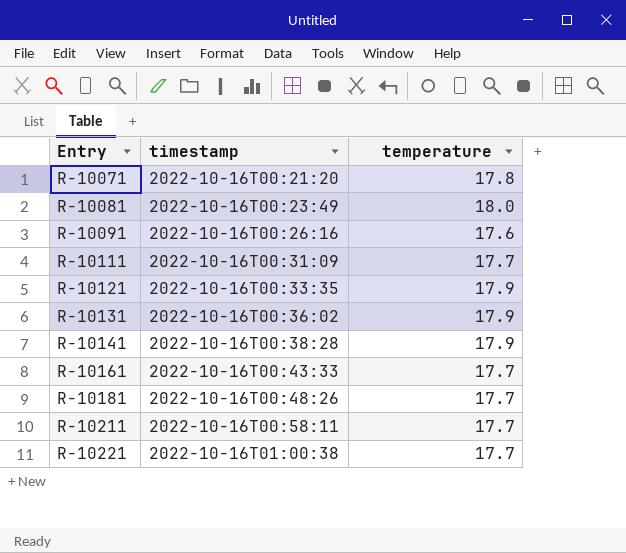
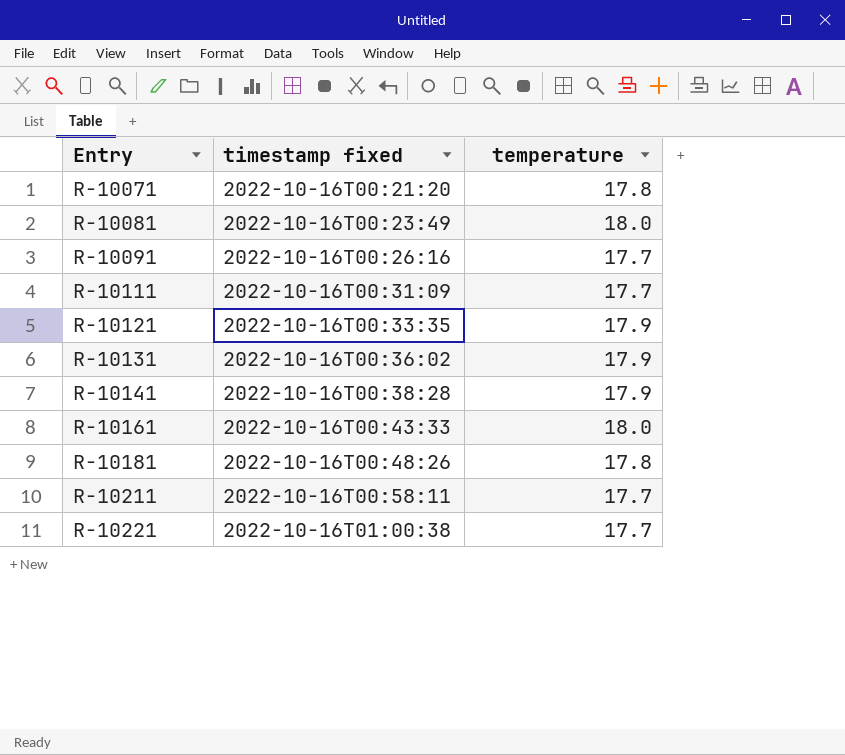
column name: timestamp -> timestamp fixed
R-10091 | temperature: 17.6 -> 17.7
R-10161 | temperature: 17.7 -> 18.0
R-10181 | temperature: 17.7 -> 17.8

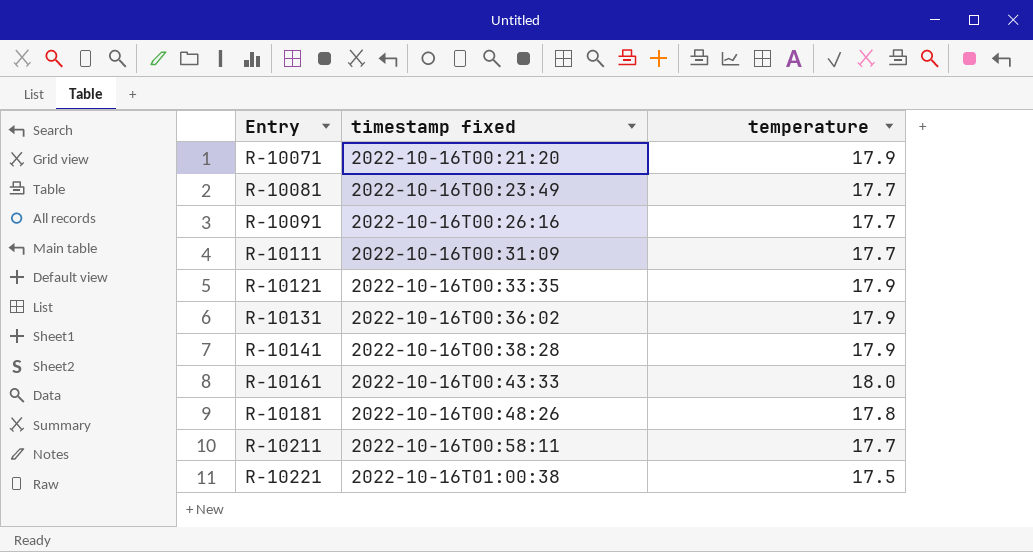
R-10071 | temperature: 17.8 -> 17.9
R-10081 | temperature: 18.0 -> 17.7
R-10221 | temperature: 17.7 -> 17.5

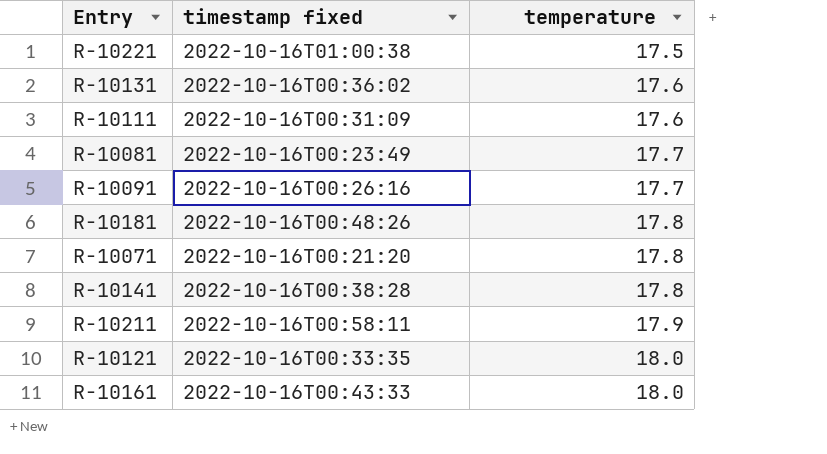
row order: Entry ascending -> temperature ascending
R-10131 | temperature: 17.9 -> 17.6
R-10111 | temperature: 17.7 -> 17.6
R-10071 | temperature: 17.9 -> 17.8
R-10141 | temperature: 17.9 -> 17.8
R-10211 | temperature: 17.7 -> 17.9
R-10121 | temperature: 17.9 -> 18.0

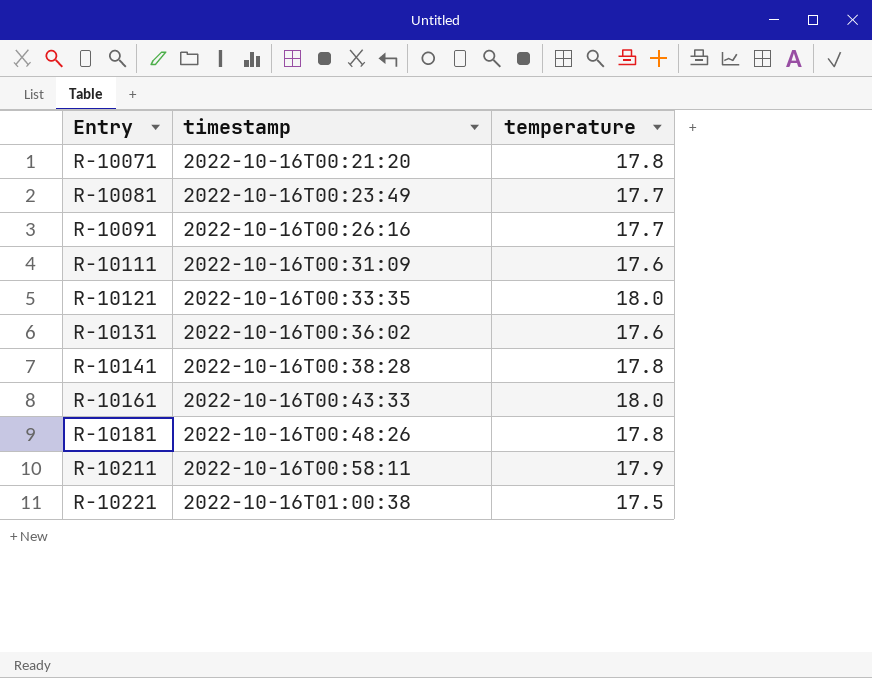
row order: temperature ascending -> Entry ascending
column name: timestamp fixed -> timestamp

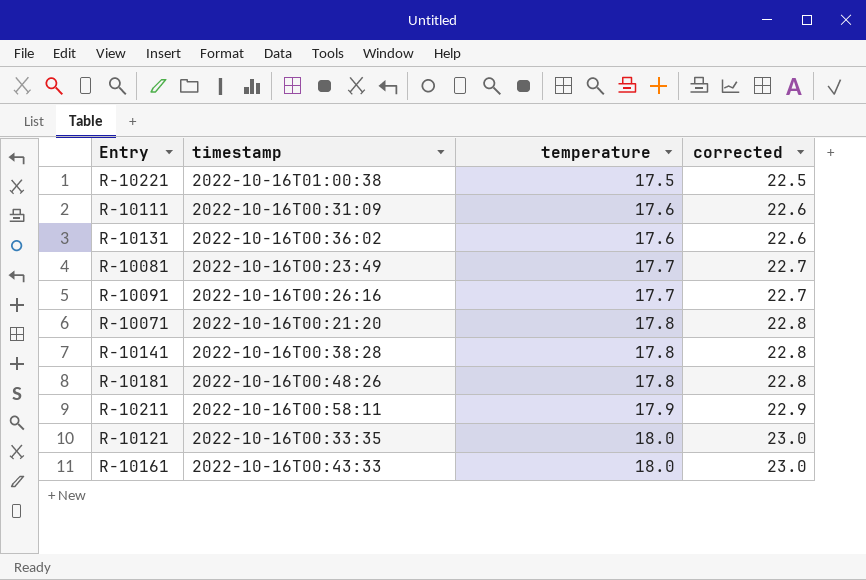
row order: Entry ascending -> temperature ascending
column corrected | formula: none -> [temperature] + 5

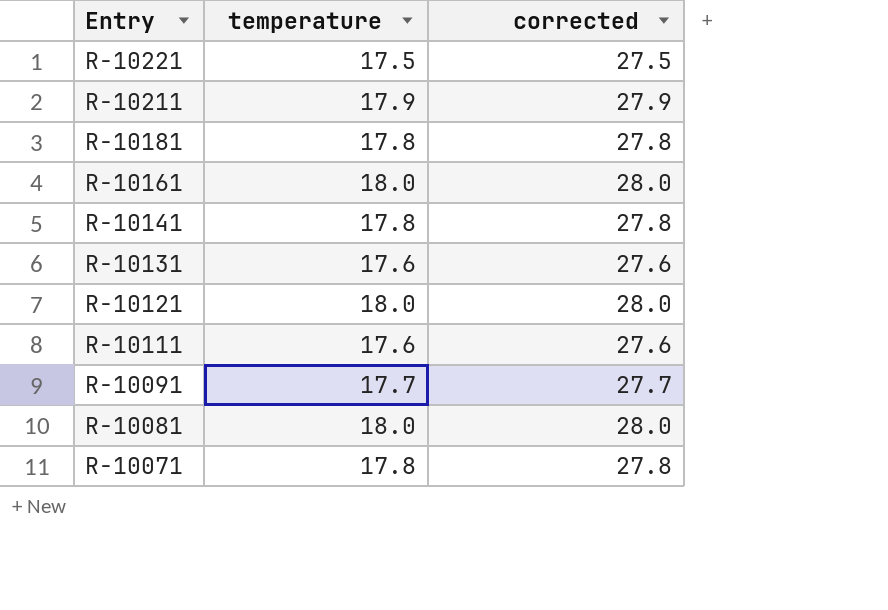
row order: temperature ascending -> Entry descending
column timestamp | position: 2 -> none
column corrected | formula: [temperature] + 5 -> [temperature] + 10
R-10081 | temperature: 17.7 -> 18.0

